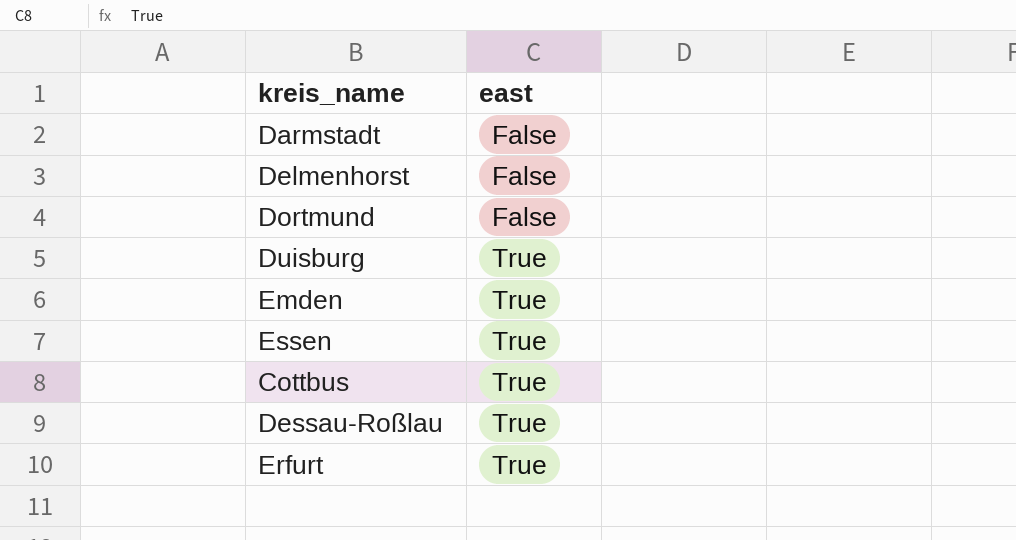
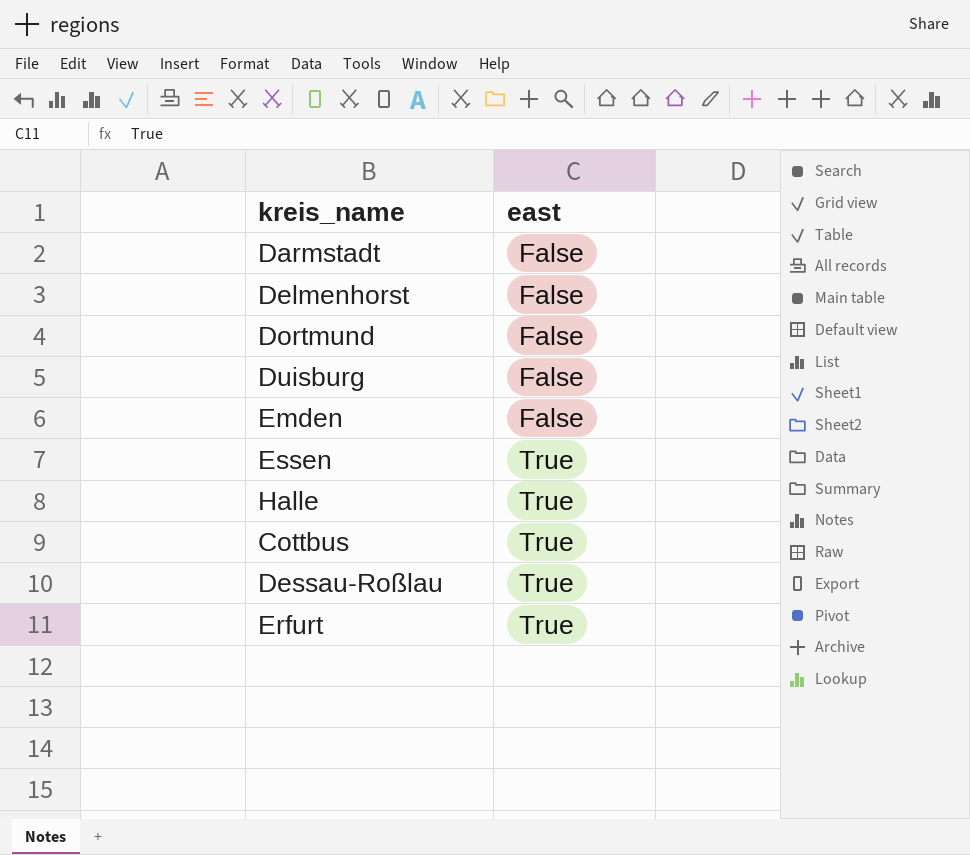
Duisburg | east: True -> False
Emden | east: True -> False
row Halle: none -> True

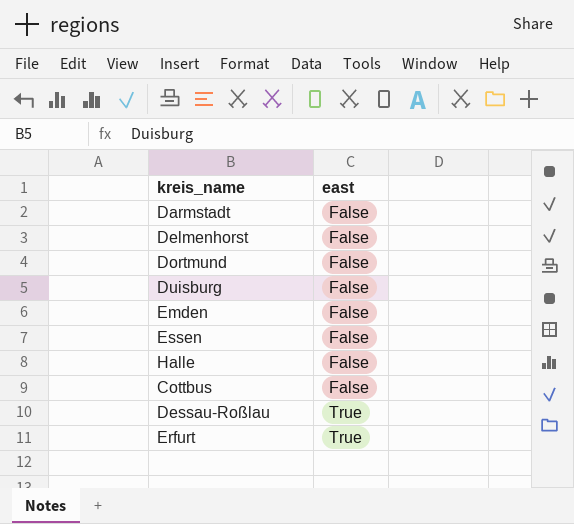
Essen | east: True -> False
Halle | east: True -> False
Cottbus | east: True -> False

